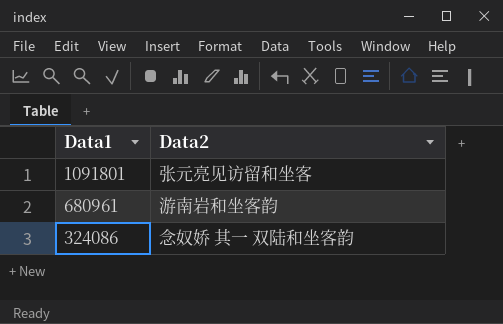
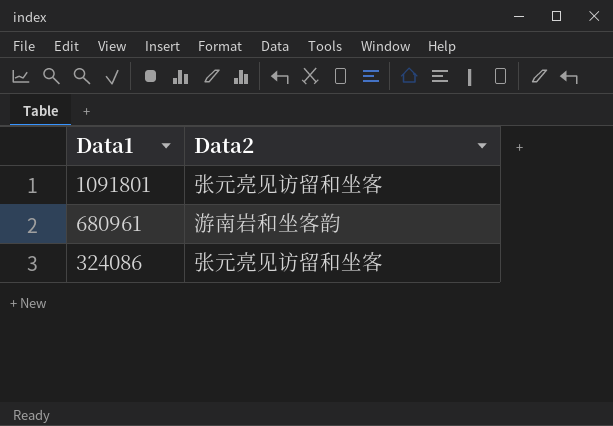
324086 | Data2: 念奴娇 其一 双陆和坐客韵 -> 张元亮见访留和坐客

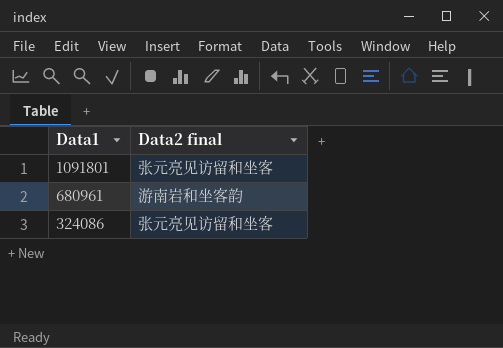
column name: Data2 -> Data2 final

